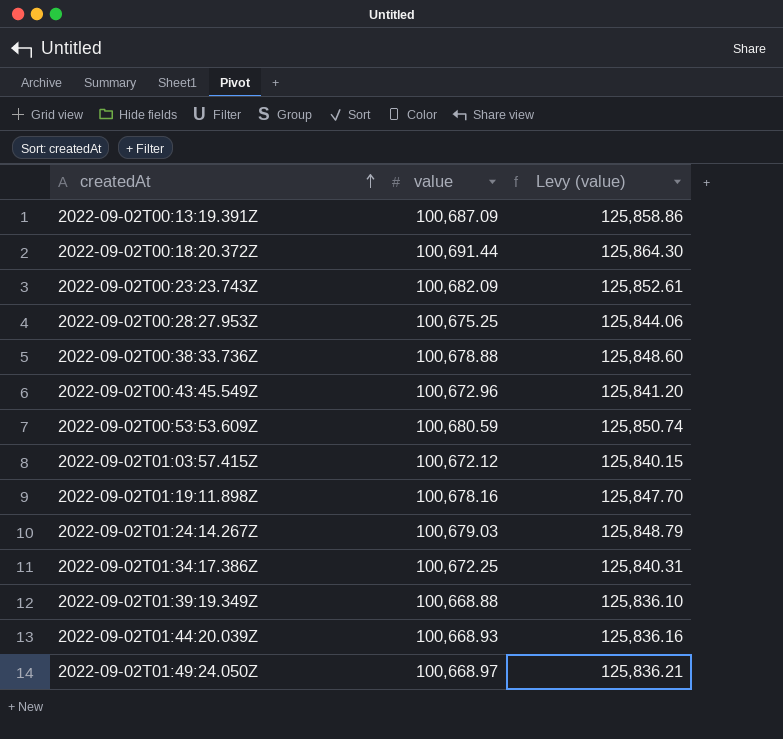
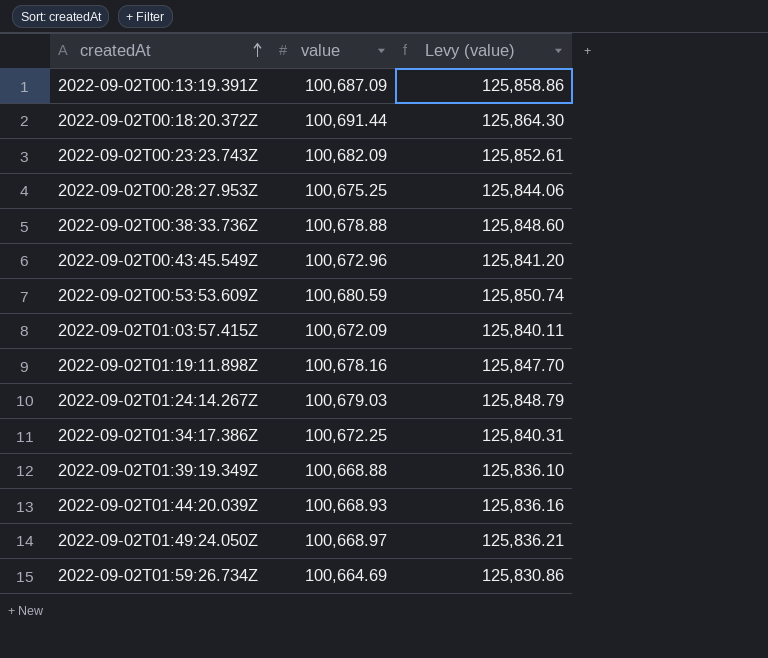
2022-09-02T01:03:57.415Z | value: 100,672.12 -> 100,672.09
2022-09-02T01:03:57.415Z | Levy (value): 125,840.15 -> 125,840.11
row 2022-09-02T01:59:26.734Z: none -> 100,664.69 | 125,830.86

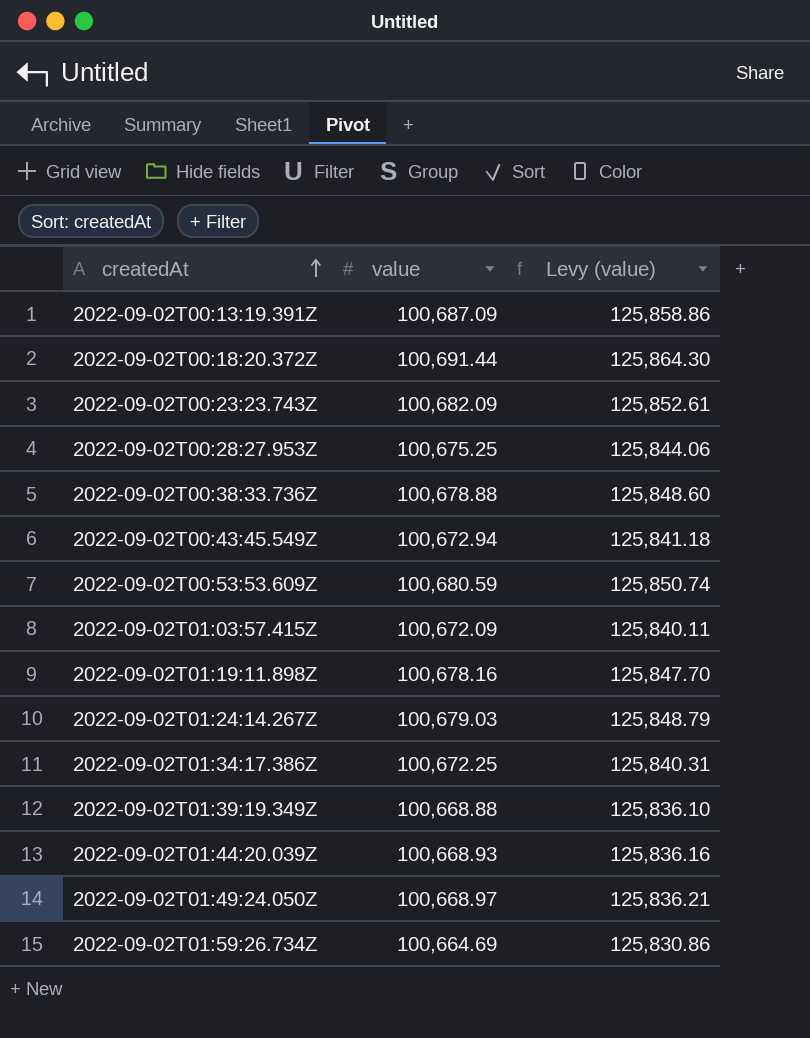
2022-09-02T00:43:45.549Z | value: 100,672.96 -> 100,672.94
2022-09-02T00:43:45.549Z | Levy (value): 125,841.20 -> 125,841.18

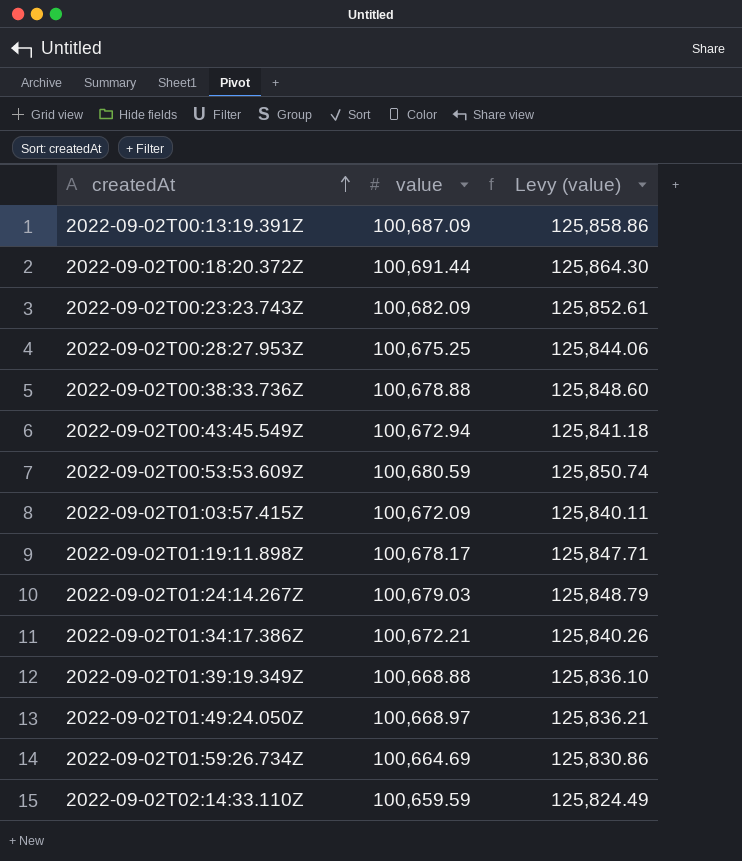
row 2022-09-02T01:44:20.039Z: 100,668.93 | 125,836.16 -> none
2022-09-02T01:19:11.898Z | value: 100,678.16 -> 100,678.17
2022-09-02T01:19:11.898Z | Levy (value): 125,847.70 -> 125,847.71
2022-09-02T01:34:17.386Z | value: 100,672.25 -> 100,672.21
2022-09-02T01:34:17.386Z | Levy (value): 125,840.31 -> 125,840.26
row 2022-09-02T02:14:33.110Z: none -> 100,659.59 | 125,824.49

